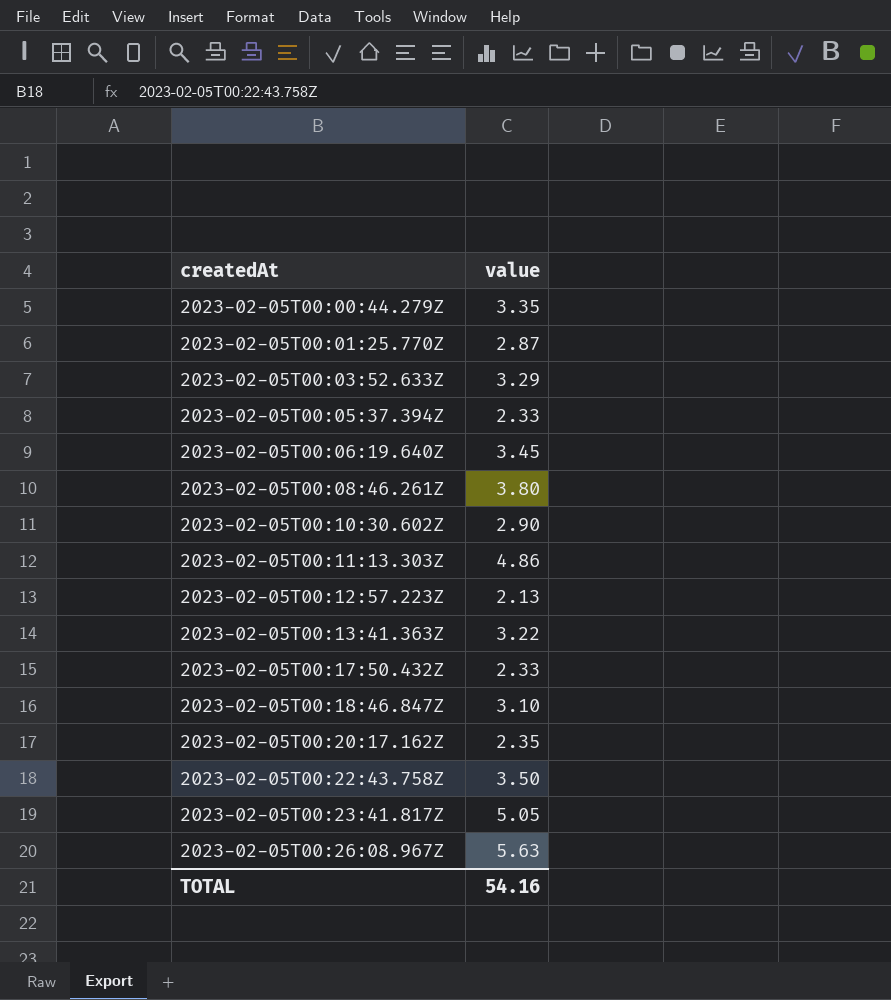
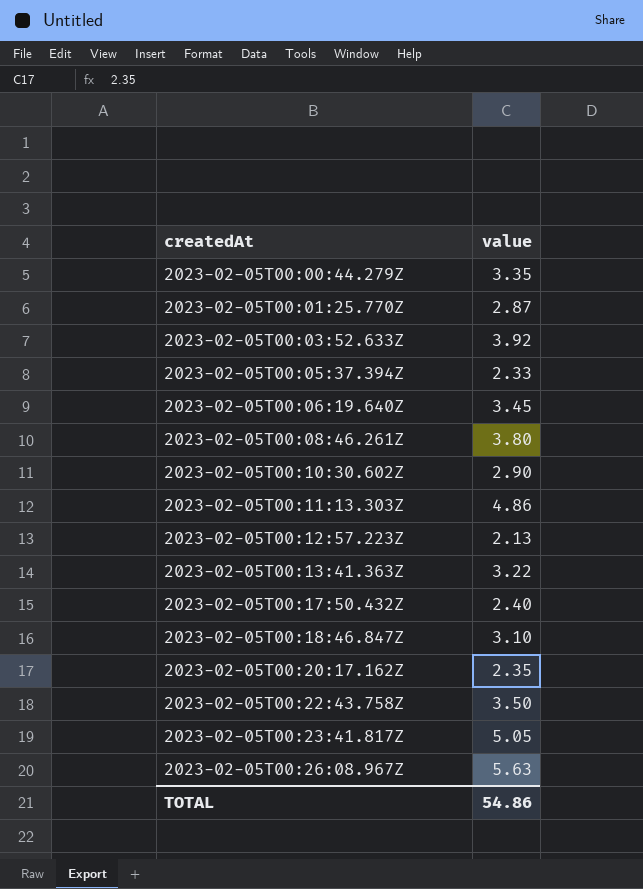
2023-02-05T00:03:52.633Z | value: 3.29 -> 3.92
2023-02-05T00:17:50.432Z | value: 2.33 -> 2.40
TOTAL | value: 54.16 -> 54.86

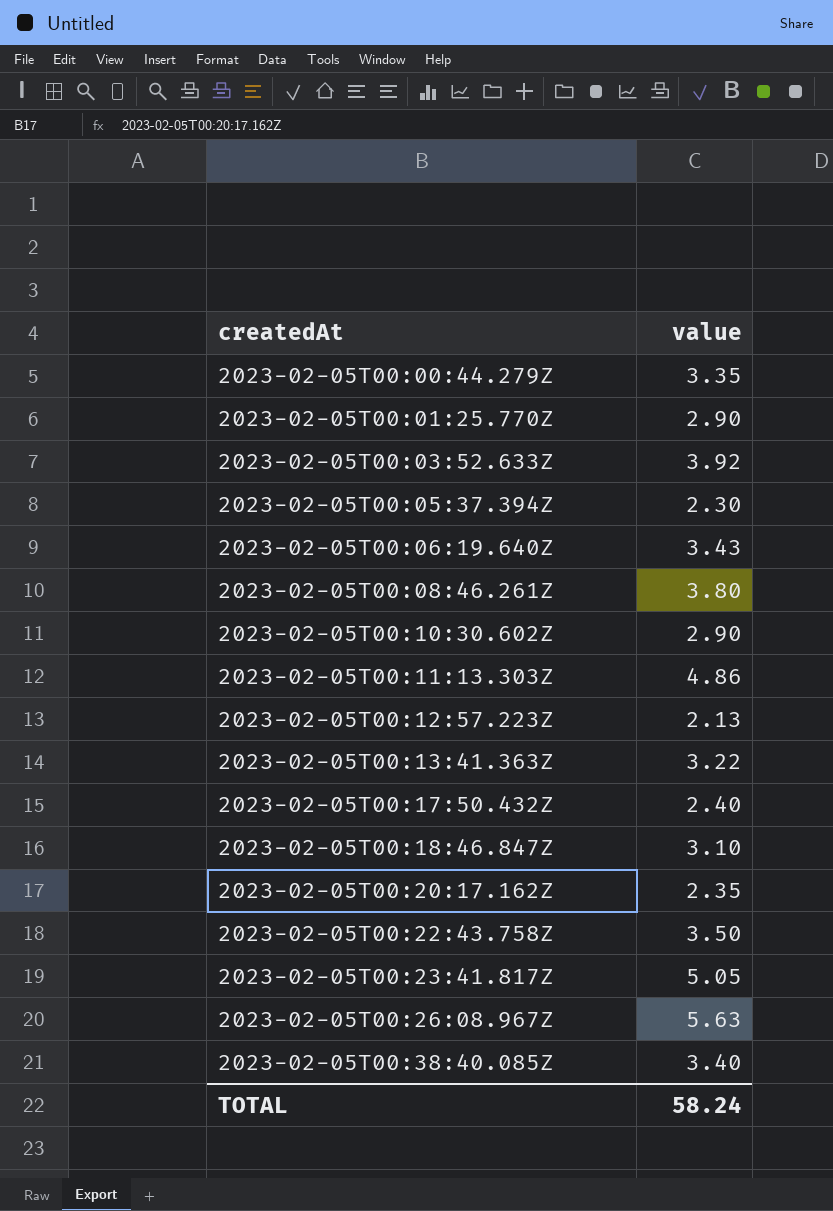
2023-02-05T00:01:25.770Z | value: 2.87 -> 2.90
2023-02-05T00:05:37.394Z | value: 2.33 -> 2.30
2023-02-05T00:06:19.640Z | value: 3.45 -> 3.43
row 2023-02-05T00:38:40.085Z: none -> 3.40
TOTAL | value: 54.86 -> 58.24

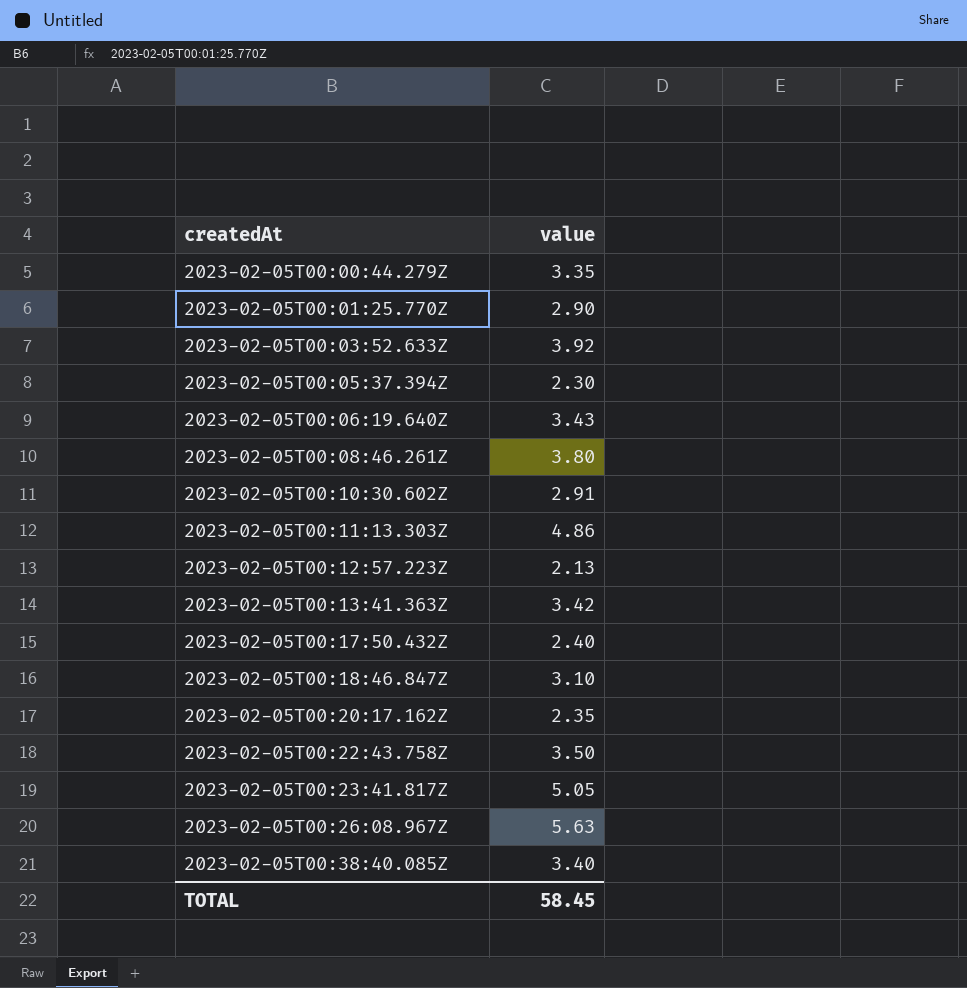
2023-02-05T00:10:30.602Z | value: 2.90 -> 2.91
2023-02-05T00:13:41.363Z | value: 3.22 -> 3.42
TOTAL | value: 58.24 -> 58.45

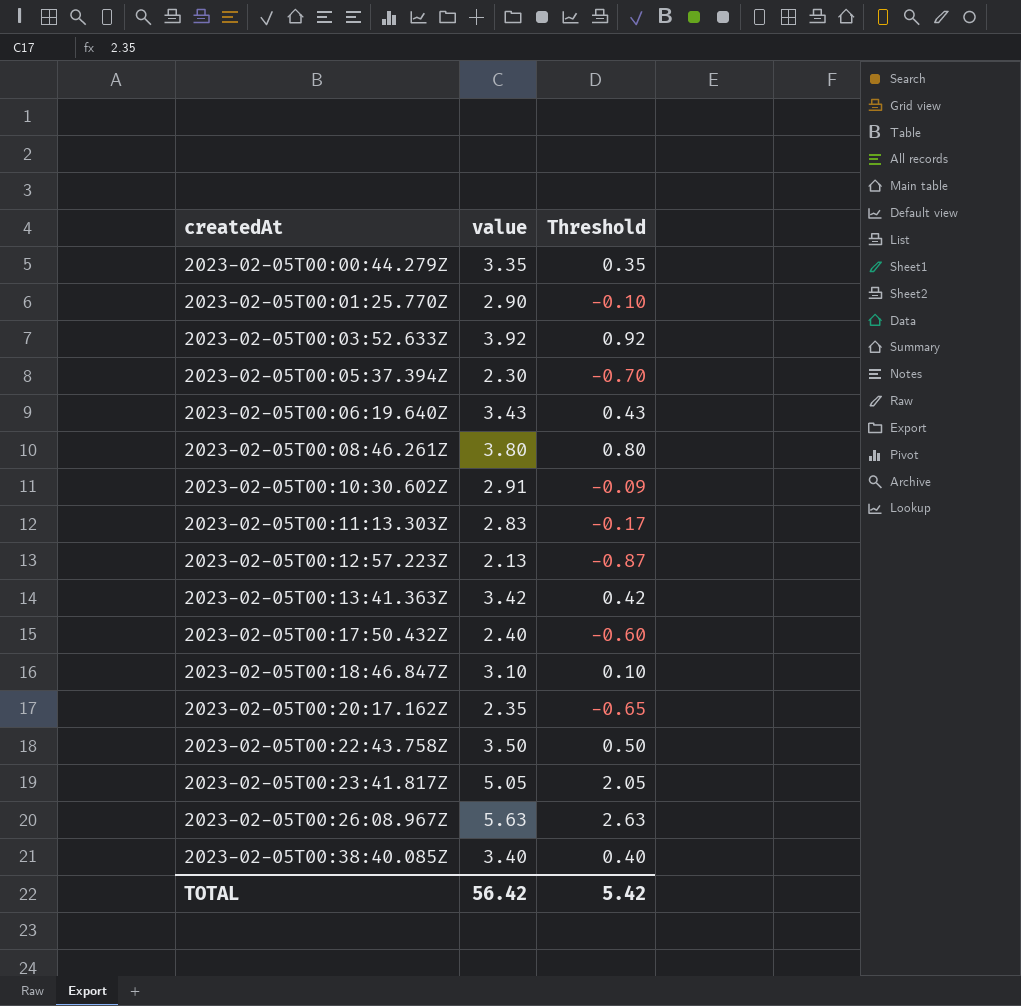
column Threshold | formula: none -> [value] - 3
2023-02-05T00:11:13.303Z | value: 4.86 -> 2.83
TOTAL | value: 58.45 -> 56.42

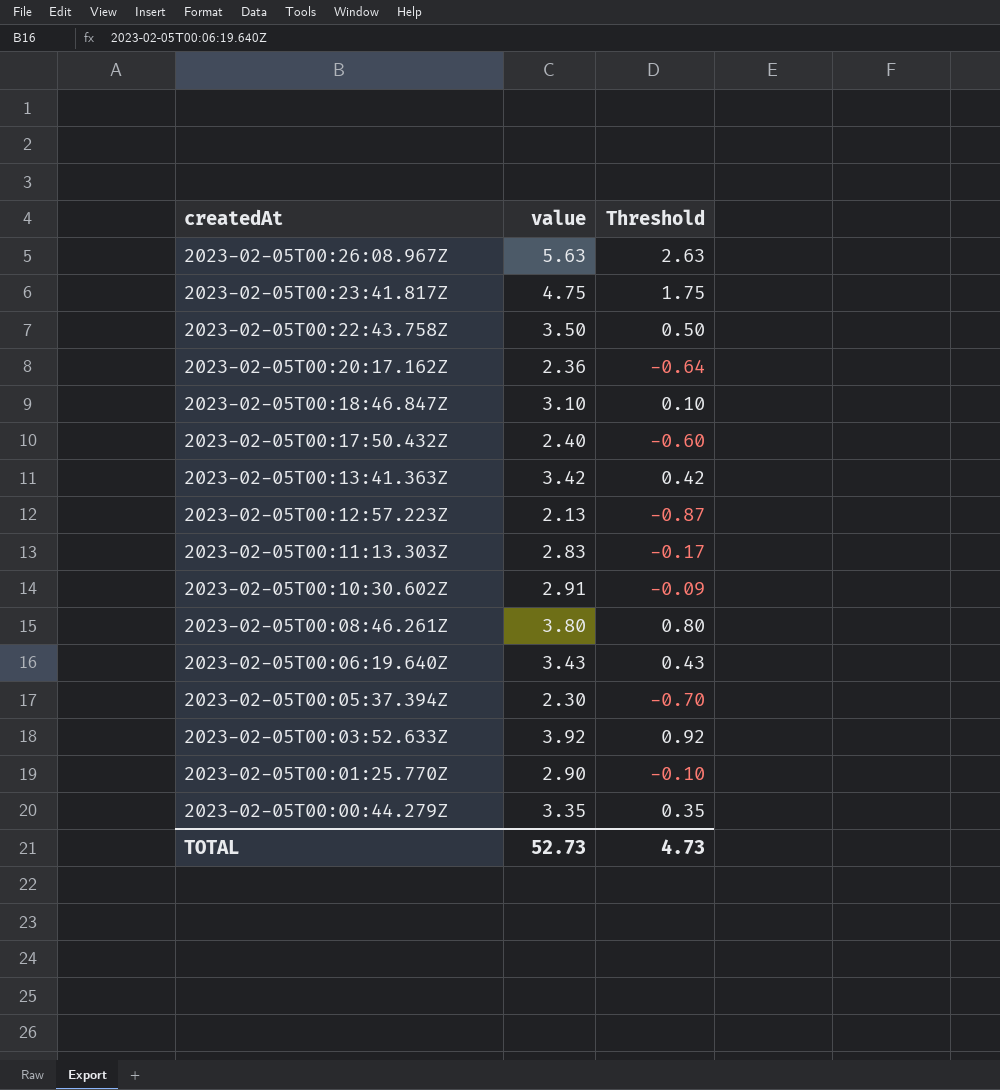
row order: createdAt ascending -> createdAt descending
row 2023-02-05T00:38:40.085Z: 3.40 | 0.40 -> none
2023-02-05T00:23:41.817Z | value: 5.05 -> 4.75
2023-02-05T00:23:41.817Z | Threshold: 2.05 -> 1.75
2023-02-05T00:20:17.162Z | value: 2.35 -> 2.36
2023-02-05T00:20:17.162Z | Threshold: -0.65 -> -0.64
TOTAL | value: 56.42 -> 52.73
TOTAL | Threshold: 5.42 -> 4.73

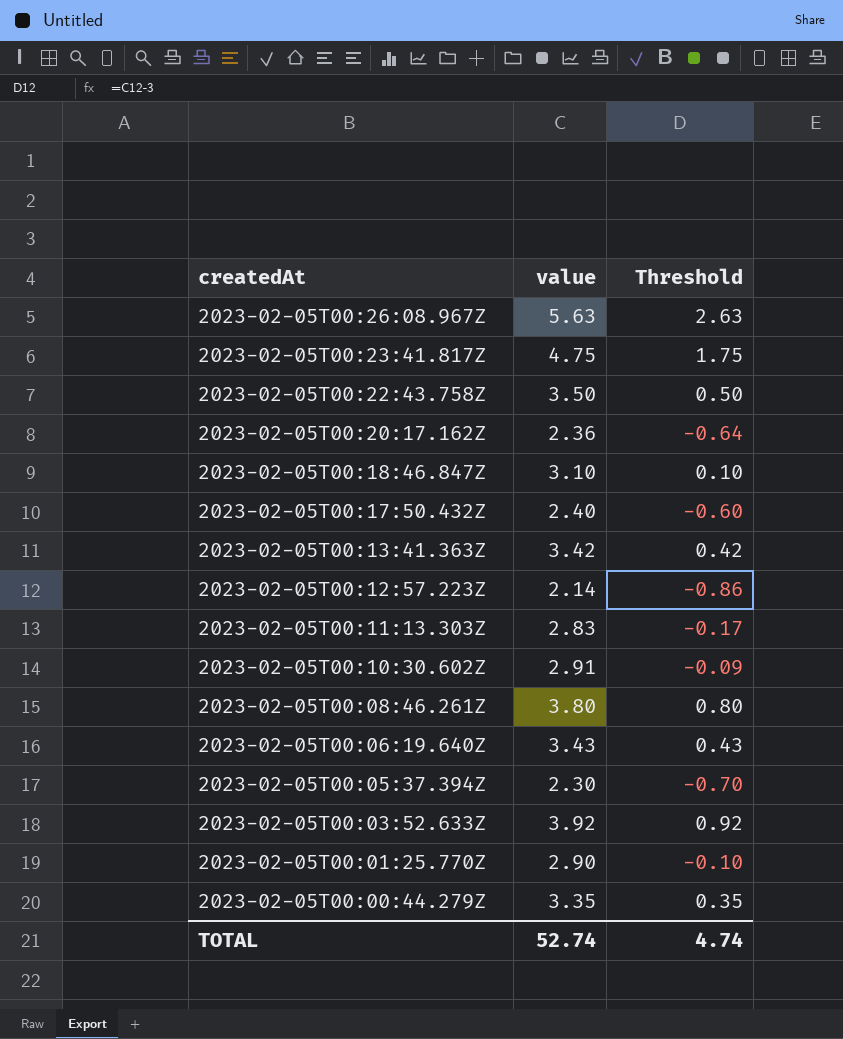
2023-02-05T00:12:57.223Z | value: 2.13 -> 2.14
2023-02-05T00:12:57.223Z | Threshold: -0.87 -> -0.86
TOTAL | value: 52.73 -> 52.74
TOTAL | Threshold: 4.73 -> 4.74

